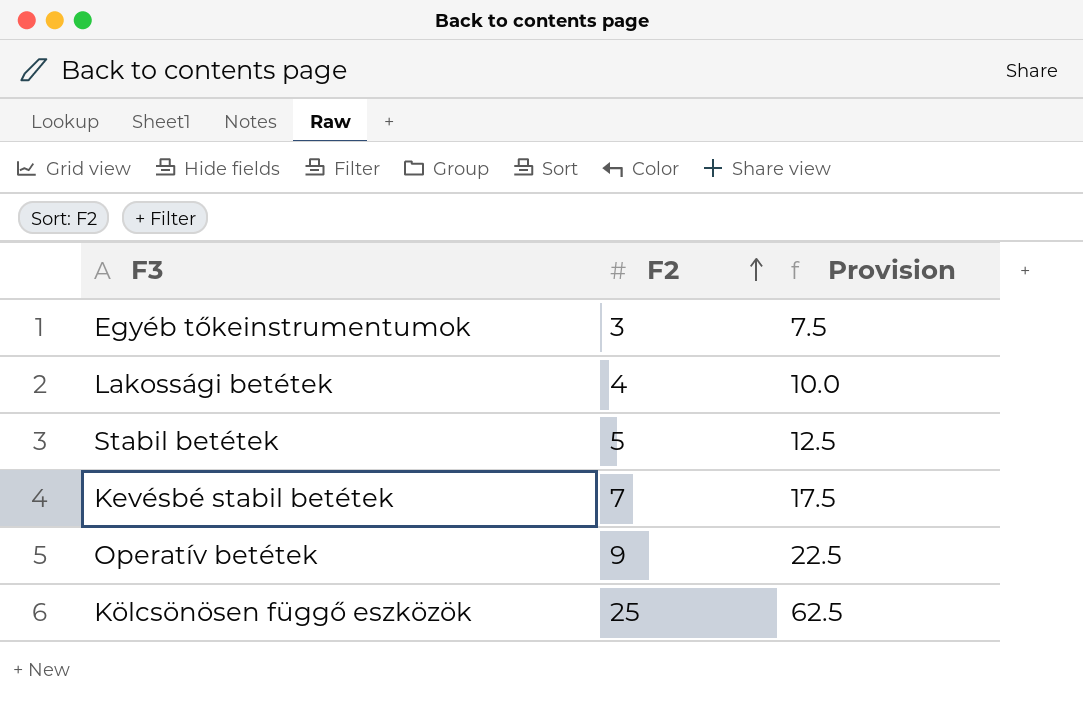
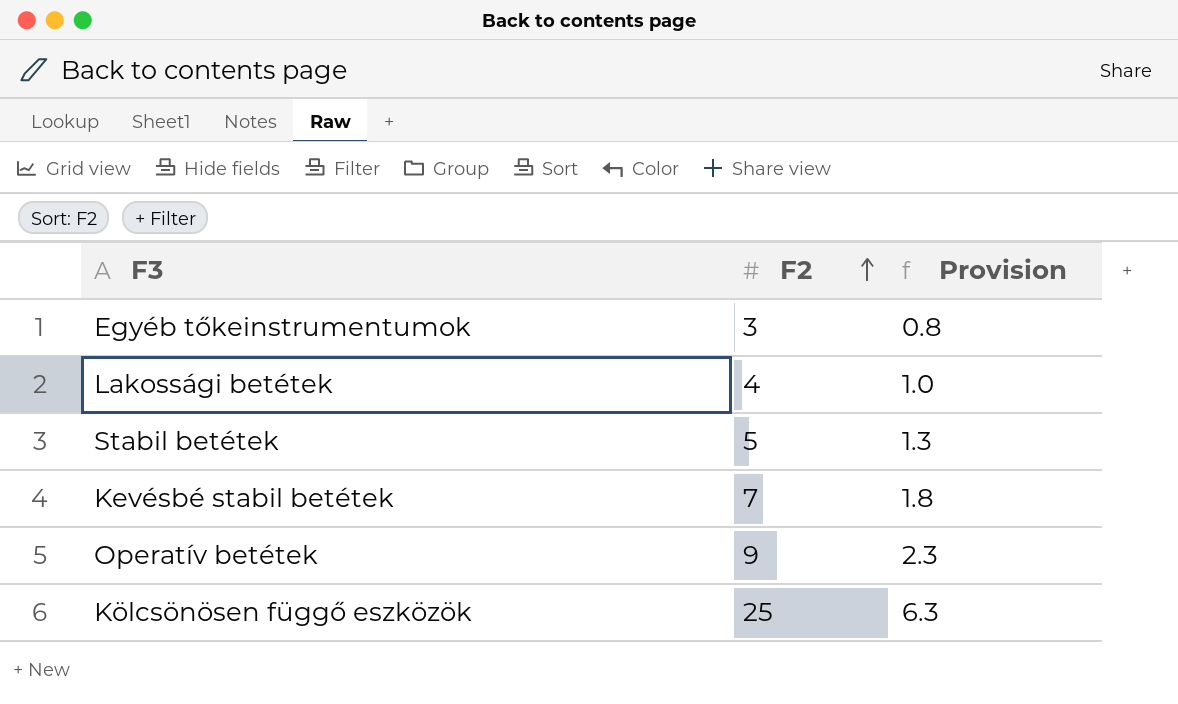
column Provision | formula: [F2] * 2.5 -> [F2] * 0.25

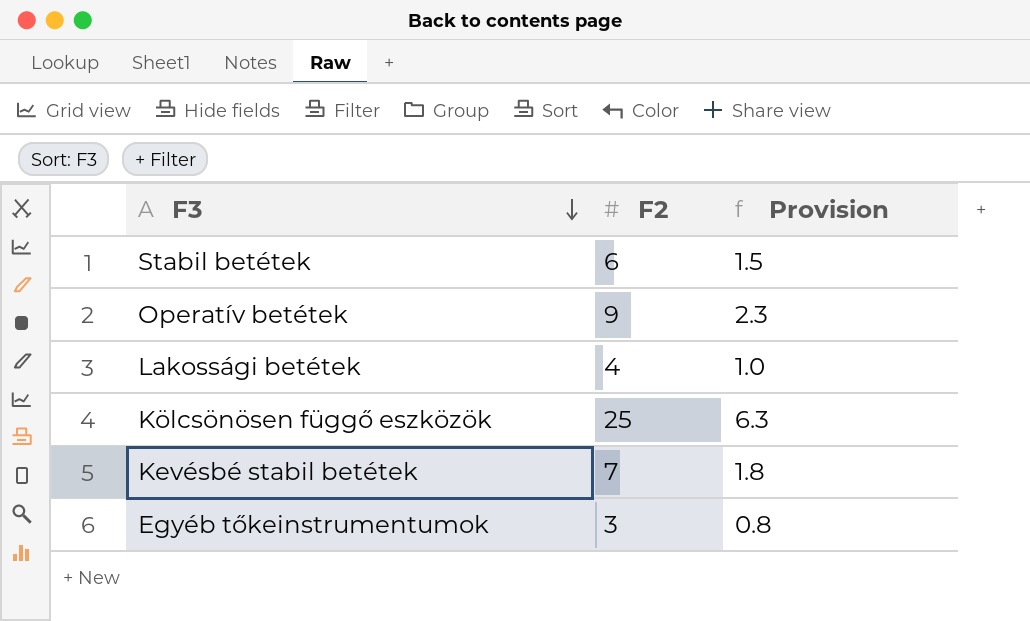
row order: F2 ascending -> F3 descending
Stabil betétek | F2: 5 -> 6
Stabil betétek | Provision: 1.3 -> 1.5

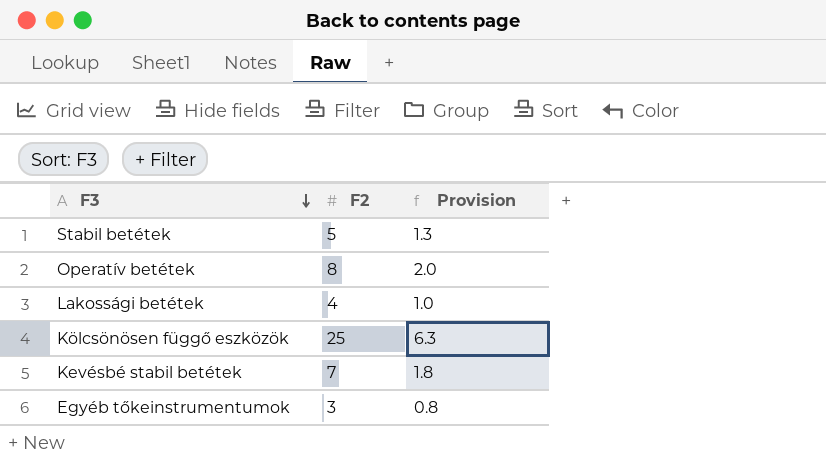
Stabil betétek | F2: 6 -> 5
Stabil betétek | Provision: 1.5 -> 1.3
Operatív betétek | F2: 9 -> 8
Operatív betétek | Provision: 2.3 -> 2.0

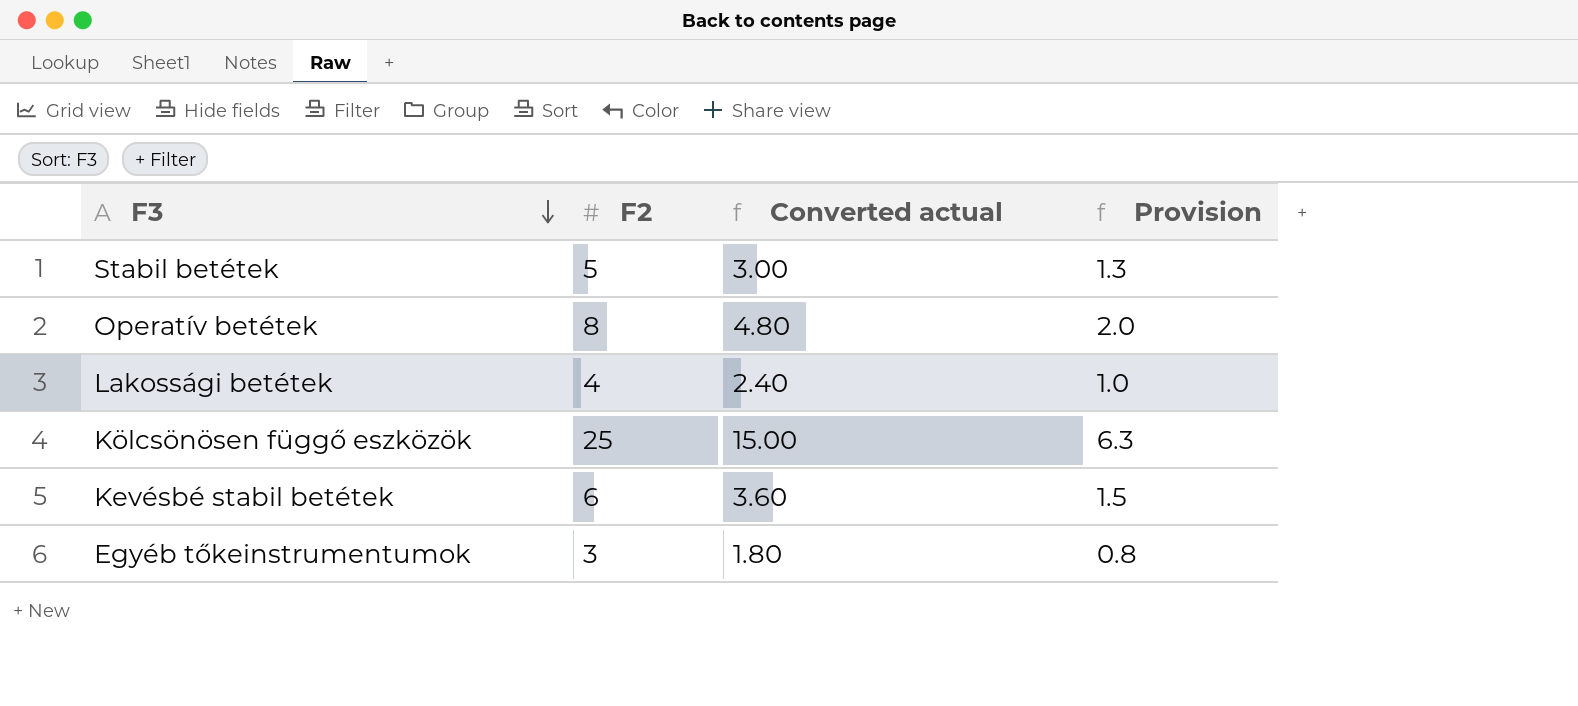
column Converted actual | formula: none -> [F2] * 0.6
Kevésbé stabil betétek | F2: 7 -> 6
Kevésbé stabil betétek | Provision: 1.8 -> 1.5

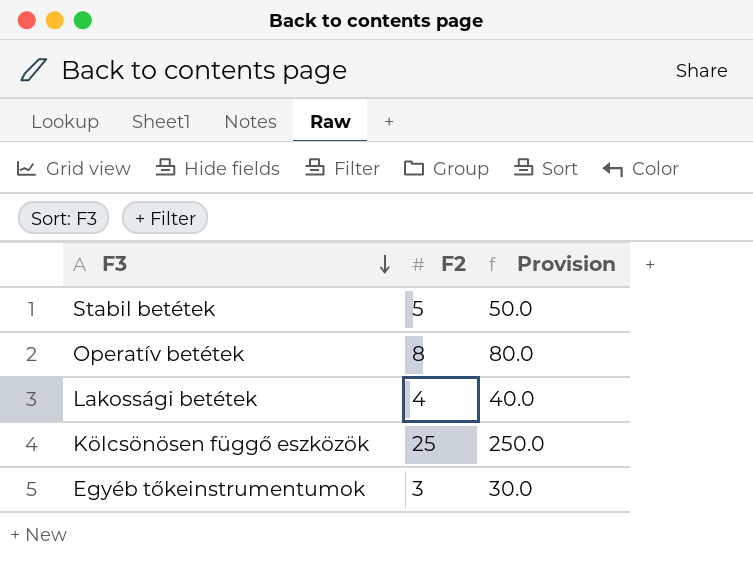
column Converted actual | formula: [F2] * 0.6 -> none
column Provision | formula: [F2] * 0.25 -> [F2] * 10
row Kevésbé stabil betétek: 6 | 3.60 | 1.5 -> none

